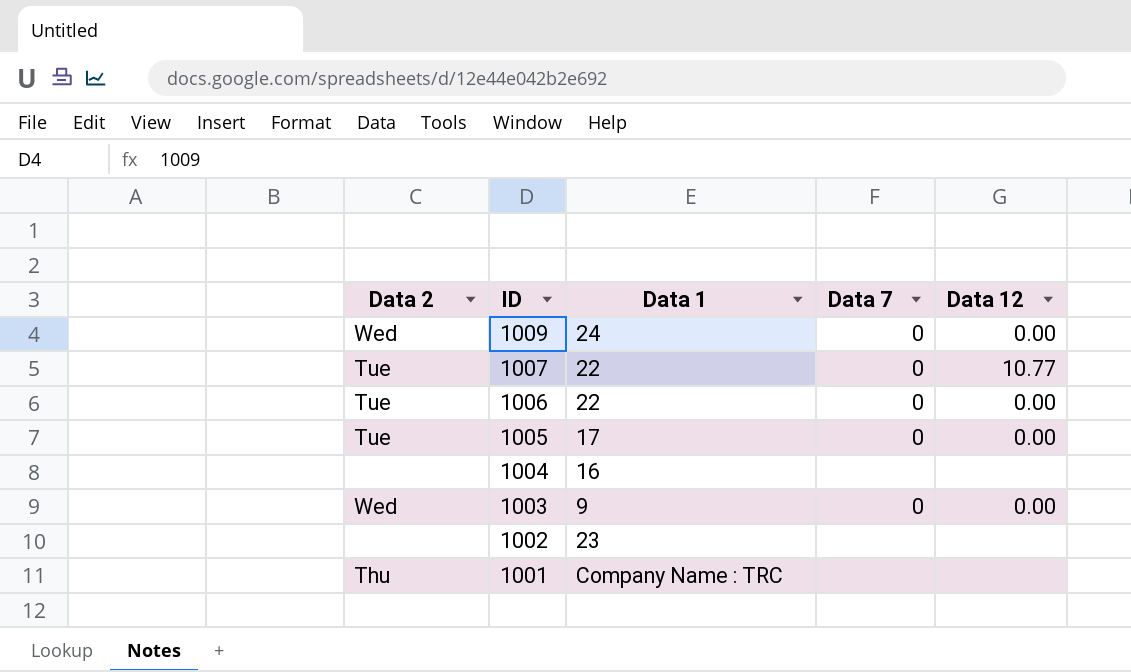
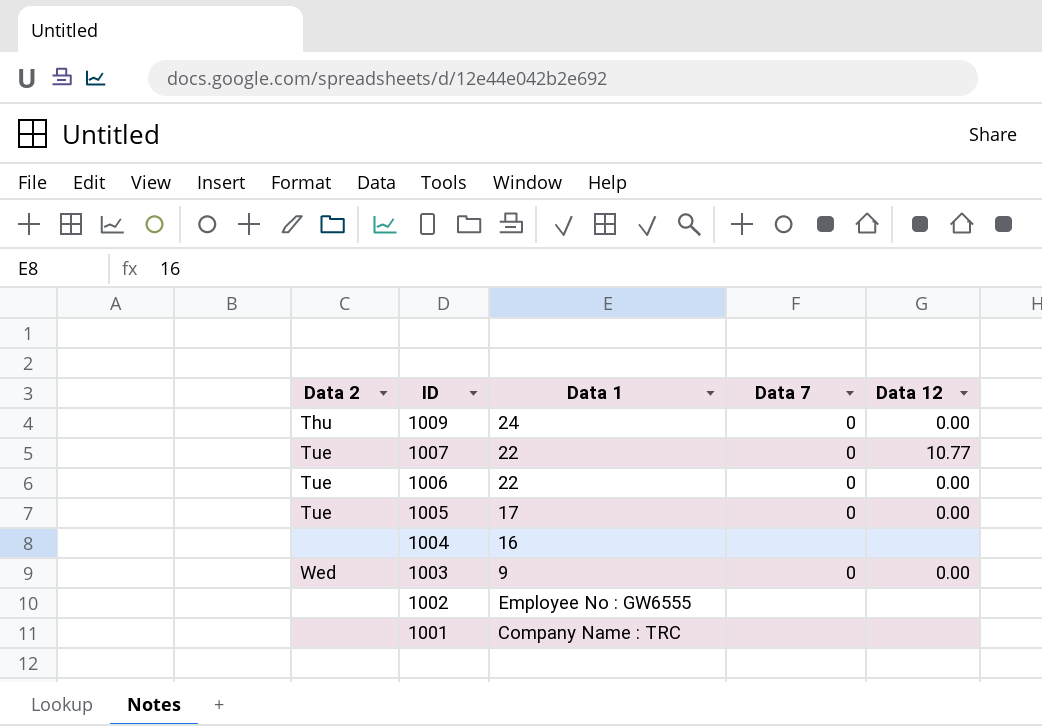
1009 | Data 2: Wed -> Thu
1002 | Data 1: 23 -> Employee No : GW6555
1001 | Data 2: Thu -> none

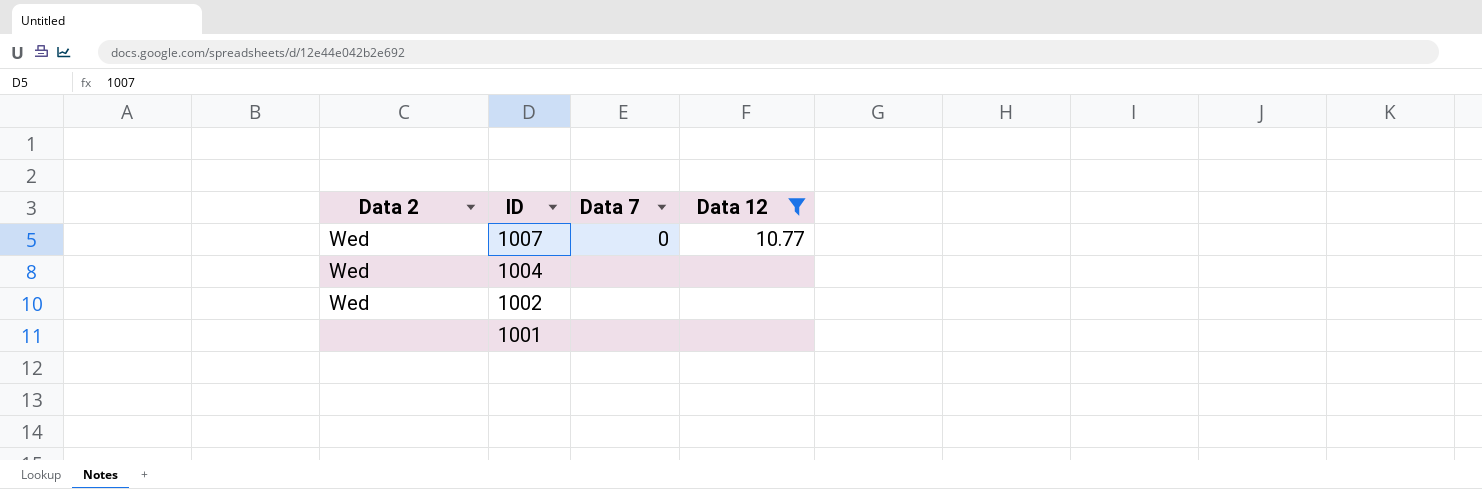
filter: none -> Data 12 != 0.00
column Data 1 | position: 3 -> none
1007 | Data 2: Tue -> Wed
1004 | Data 2: none -> Wed
1002 | Data 2: none -> Wed

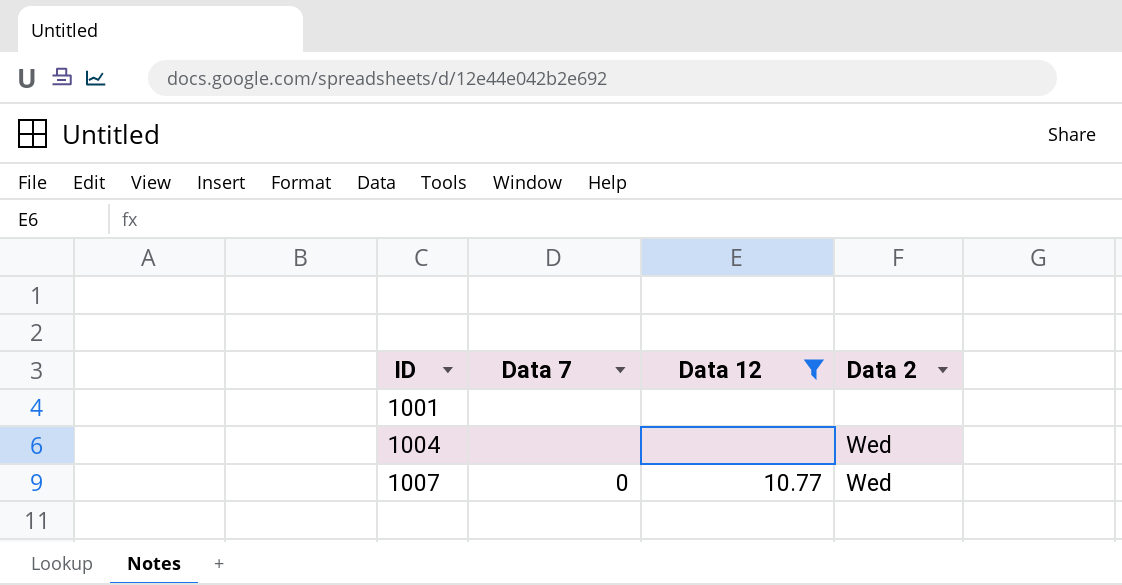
row order: ID descending -> ID ascending
column Data 2 | position: 1 -> 4
row 1002: Wed | none | none -> none

